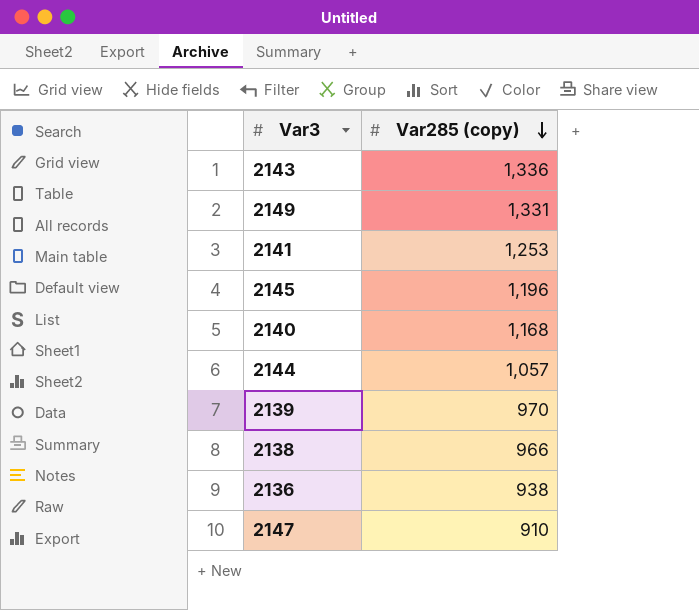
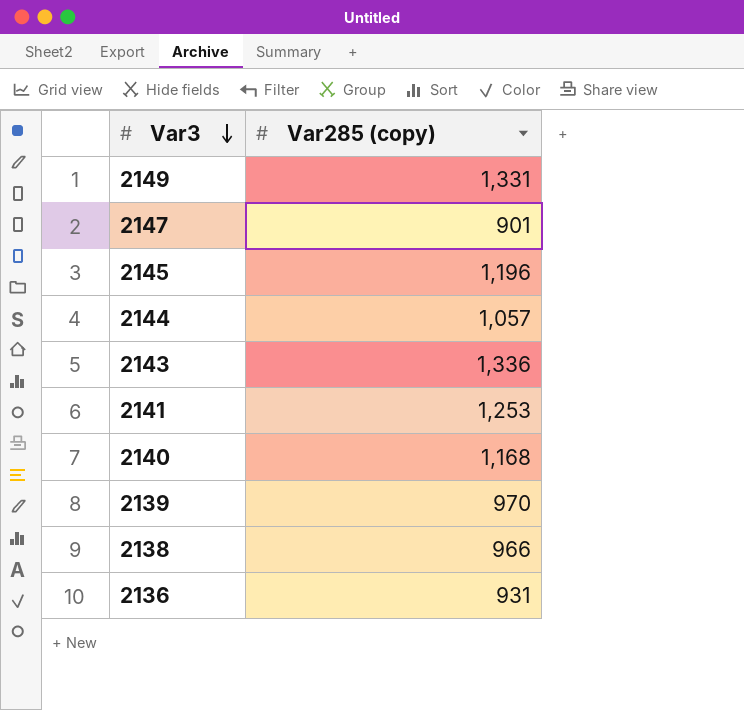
row order: Var285 (copy) descending -> Var3 descending
2147 | Var285 (copy): 910 -> 901
2136 | Var285 (copy): 938 -> 931

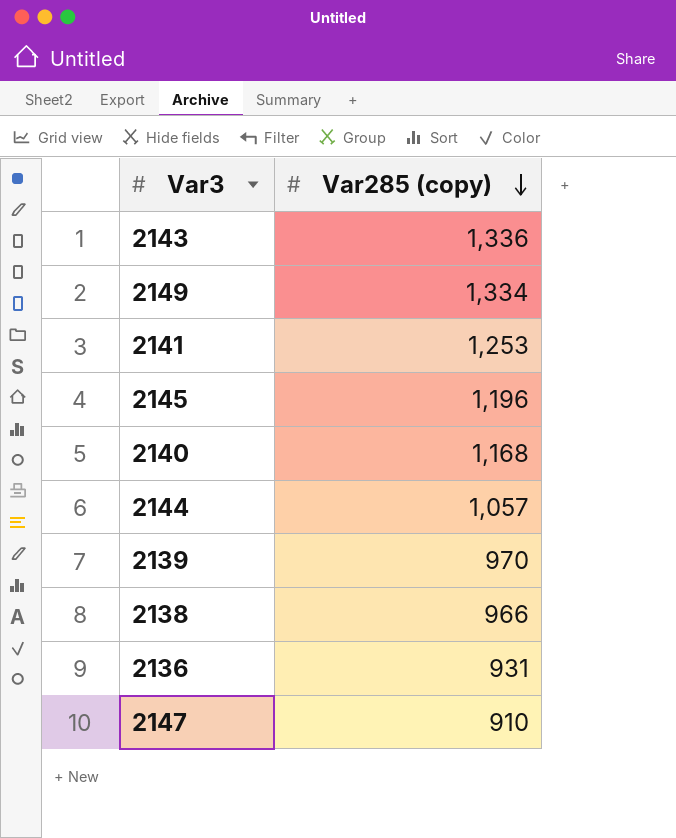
row order: Var3 descending -> Var285 (copy) descending
2149 | Var285 (copy): 1,331 -> 1,334
2147 | Var285 (copy): 901 -> 910

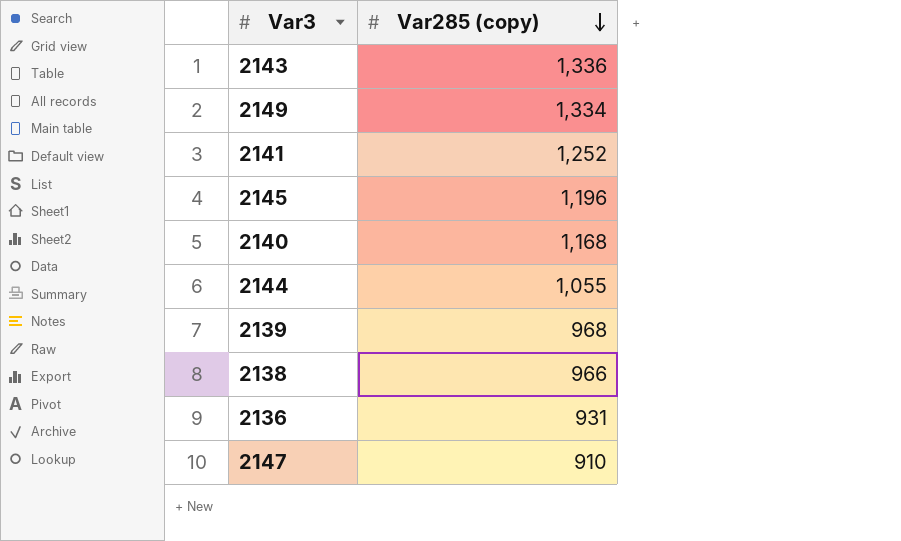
2141 | Var285 (copy): 1,253 -> 1,252
2144 | Var285 (copy): 1,057 -> 1,055
2139 | Var285 (copy): 970 -> 968

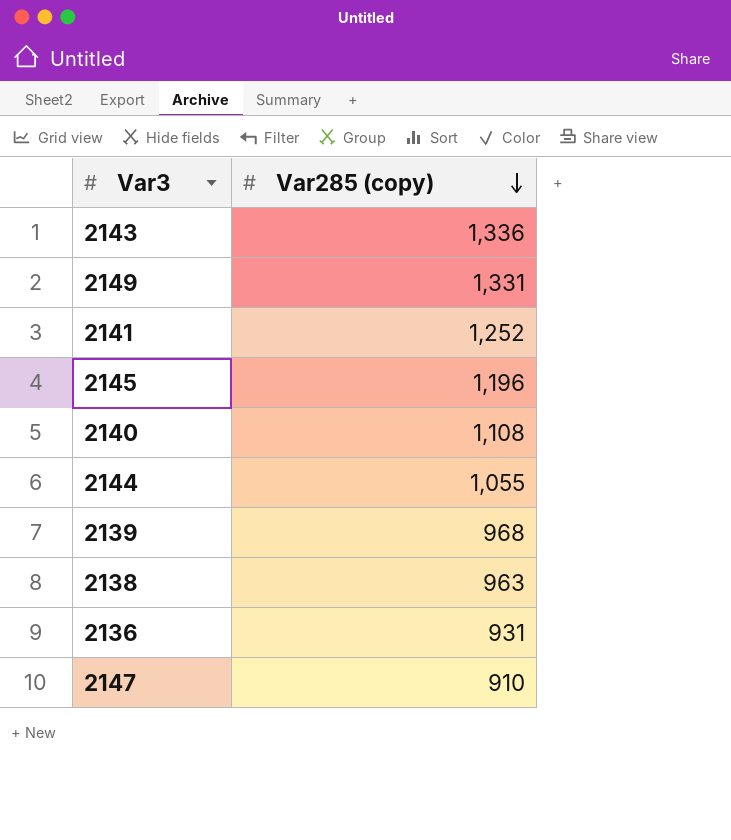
2149 | Var285 (copy): 1,334 -> 1,331
2140 | Var285 (copy): 1,168 -> 1,108
2138 | Var285 (copy): 966 -> 963

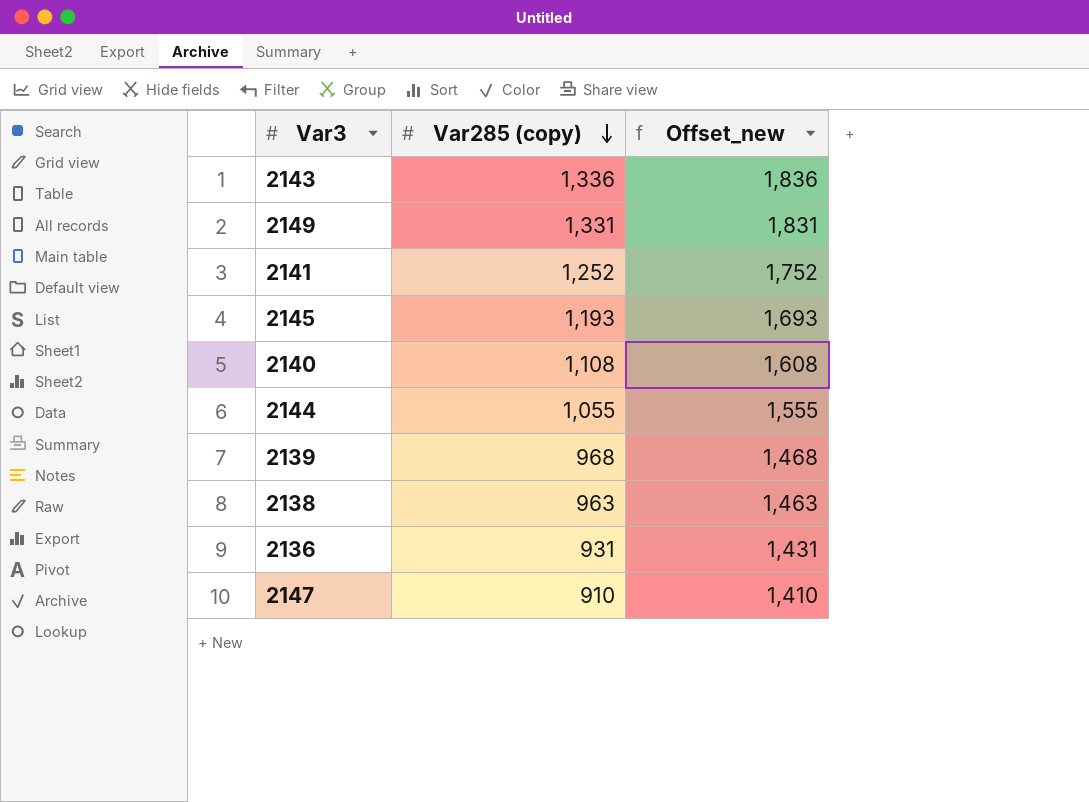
column Offset_new | formula: none -> [Var285 (copy)] + 500
2145 | Var285 (copy): 1,196 -> 1,193

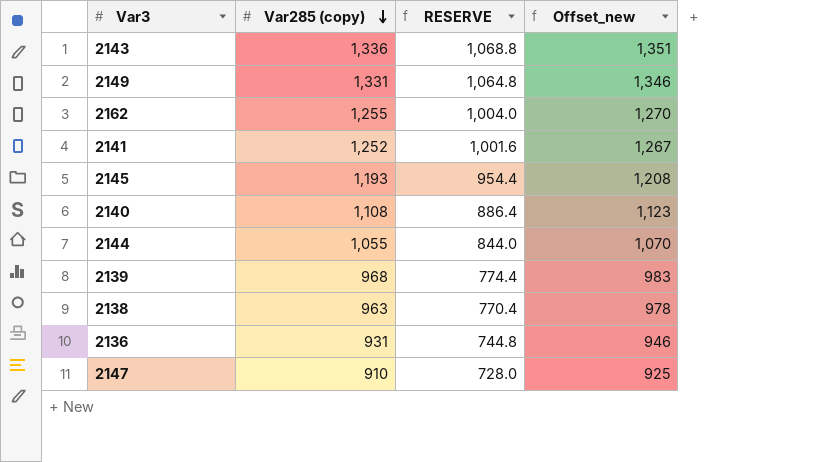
column RESERVE | formula: none -> [Var285 (copy)] * 0.8
column Offset_new | formula: [Var285 (copy)] + 500 -> [Var285 (copy)] + 15
row 2162: none -> 1,255 | 1,004.0 | 1,270

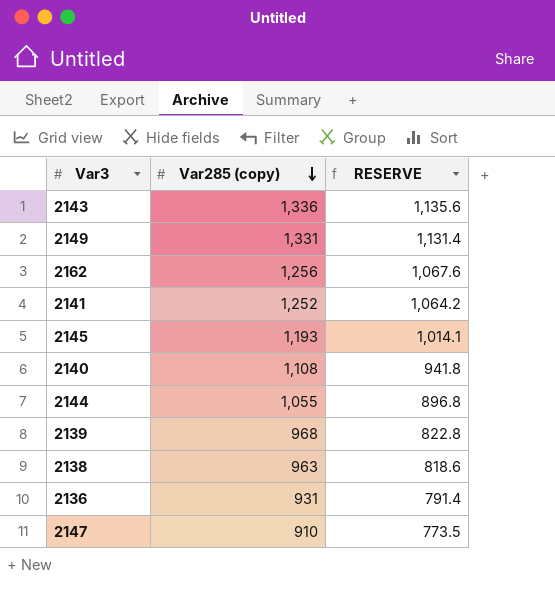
column Offset_new | formula: [Var285 (copy)] + 15 -> none
column RESERVE | formula: [Var285 (copy)] * 0.8 -> [Var285 (copy)] * 0.85
2162 | Var285 (copy): 1,255 -> 1,256

